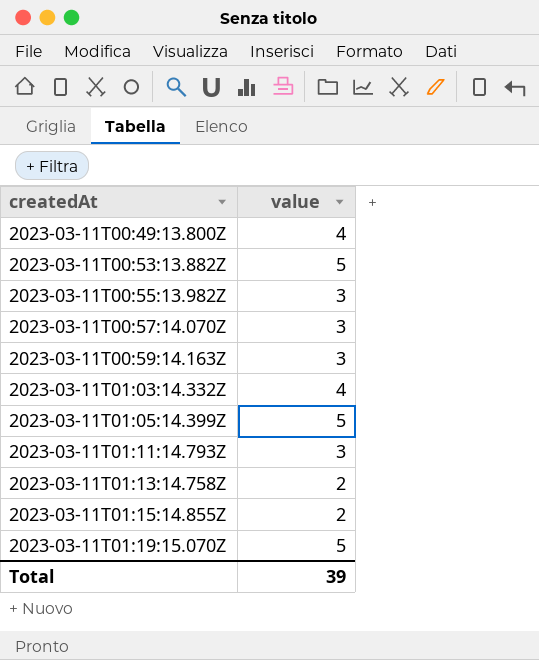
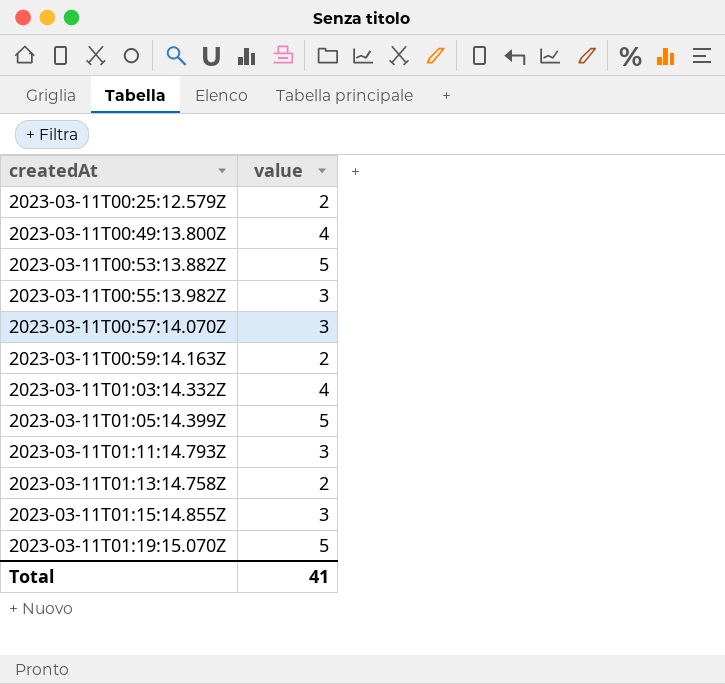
row 2023-03-11T00:25:12.579Z: none -> 2
2023-03-11T00:59:14.163Z | value: 3 -> 2
2023-03-11T01:15:14.855Z | value: 2 -> 3
Total | value: 39 -> 41

